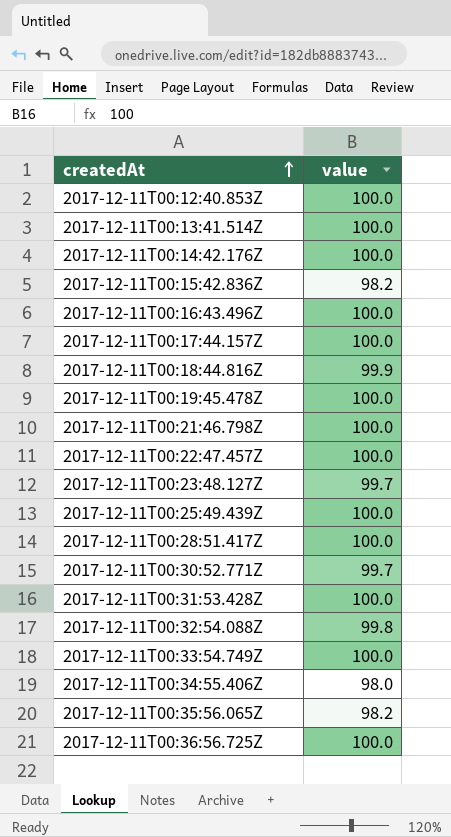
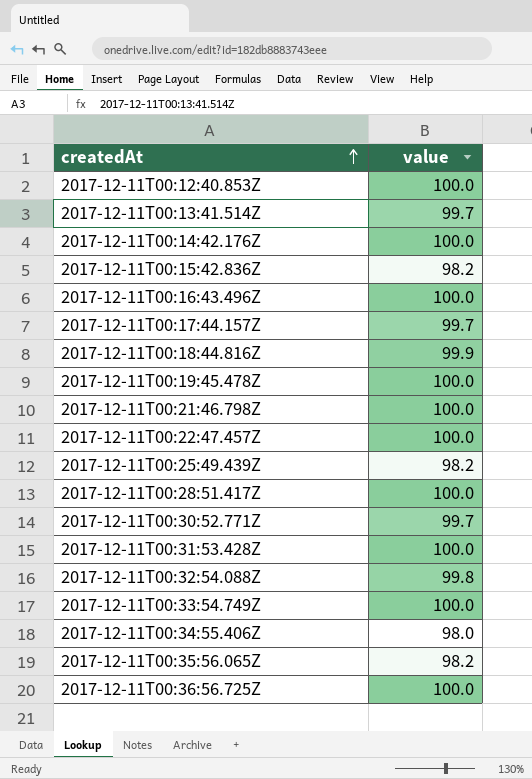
row 2017-12-11T00:23:48.127Z: 99.7 -> none
2017-12-11T00:13:41.514Z | value: 100.0 -> 99.7
2017-12-11T00:17:44.157Z | value: 100.0 -> 99.7
2017-12-11T00:25:49.439Z | value: 100.0 -> 98.2

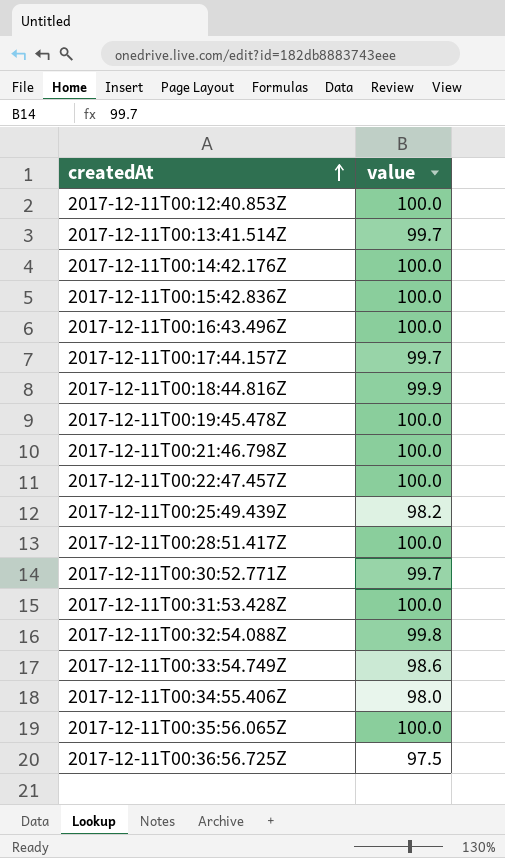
2017-12-11T00:15:42.836Z | value: 98.2 -> 100.0
2017-12-11T00:33:54.749Z | value: 100.0 -> 98.6
2017-12-11T00:35:56.065Z | value: 98.2 -> 100.0
2017-12-11T00:36:56.725Z | value: 100.0 -> 97.5

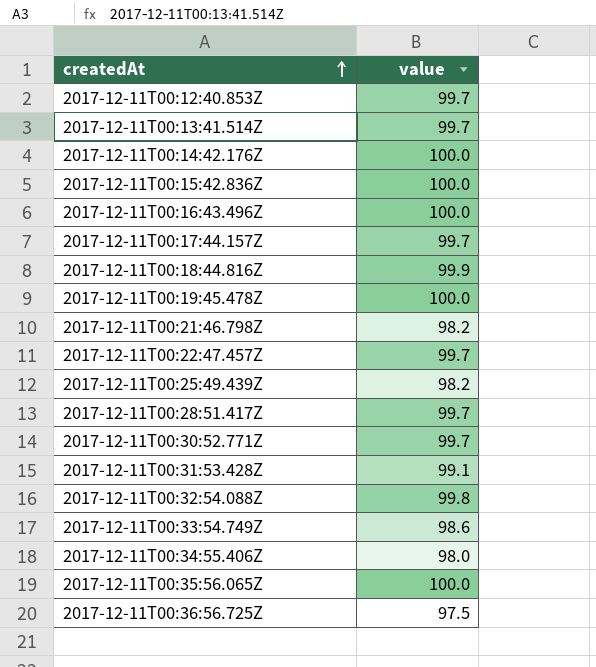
2017-12-11T00:12:40.853Z | value: 100.0 -> 99.7
2017-12-11T00:21:46.798Z | value: 100.0 -> 98.2
2017-12-11T00:22:47.457Z | value: 100.0 -> 99.7
2017-12-11T00:28:51.417Z | value: 100.0 -> 99.7
2017-12-11T00:31:53.428Z | value: 100.0 -> 99.1

